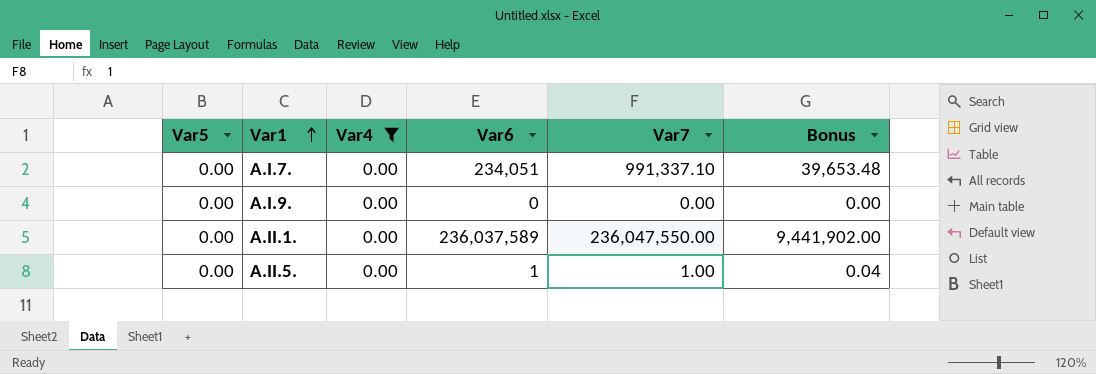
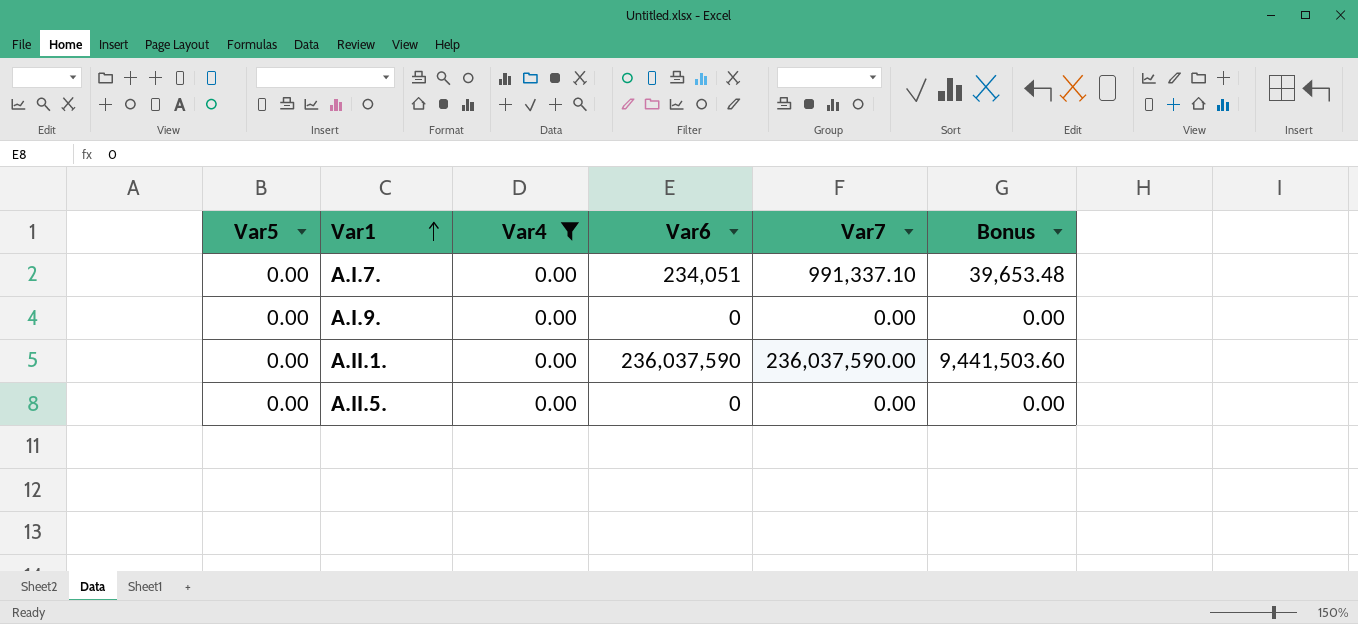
A.II.1. | Var6: 236,037,589 -> 236,037,590
A.II.1. | Var7: 236,047,550.00 -> 236,037,590.00
A.II.1. | Bonus: 9,441,902.00 -> 9,441,503.60
A.II.5. | Var6: 1 -> 0
A.II.5. | Var7: 1.00 -> 0.00
A.II.5. | Bonus: 0.04 -> 0.00

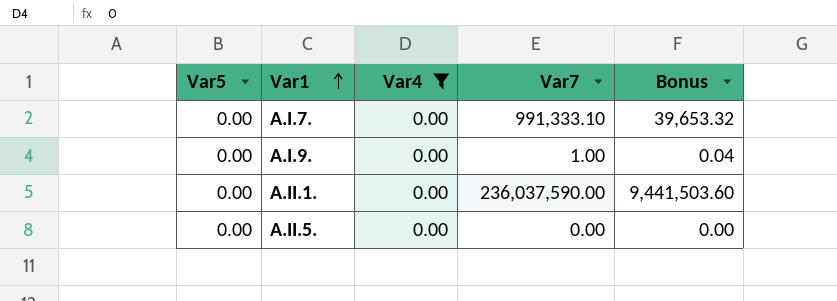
column Var6 | position: 4 -> none
A.I.7. | Var7: 991,337.10 -> 991,333.10
A.I.7. | Bonus: 39,653.48 -> 39,653.32
A.I.9. | Var7: 0.00 -> 1.00
A.I.9. | Bonus: 0.00 -> 0.04

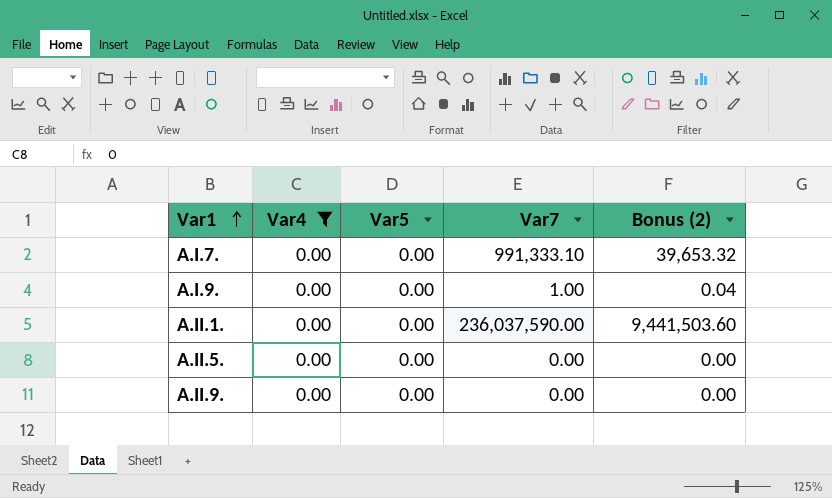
column Var5 | position: 1 -> 3
column name: Bonus -> Bonus (2)
row A.II.9.: none -> 0.00 | 0.00 | 0.00 | 0.00

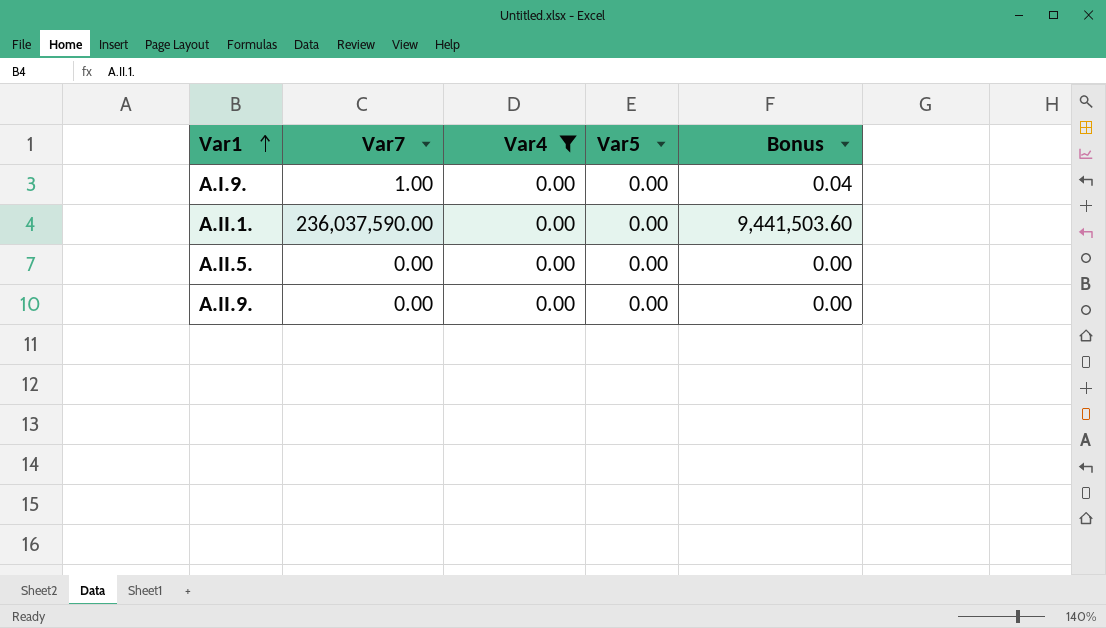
column Var7 | position: 4 -> 2
column name: Bonus (2) -> Bonus
row A.I.7.: 0.00 | 0.00 | 991,333.10 | 39,653.32 -> none

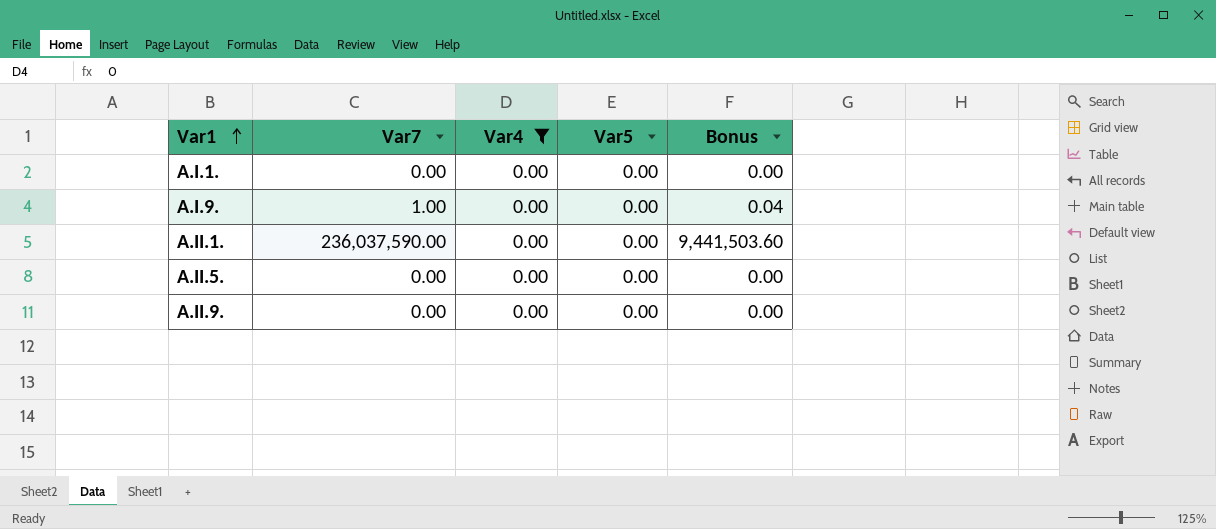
row A.I.1.: none -> 0.00 | 0.00 | 0.00 | 0.00

